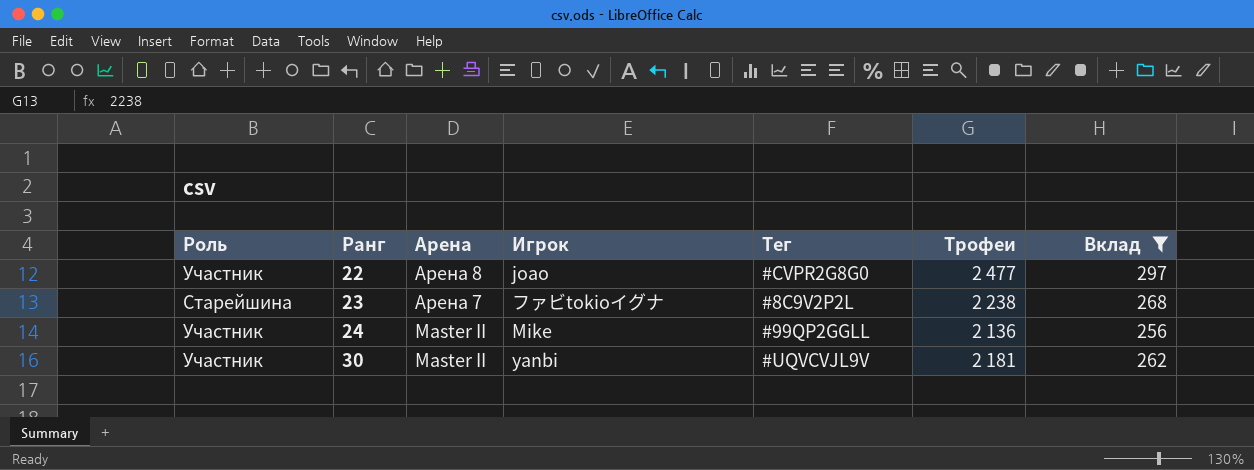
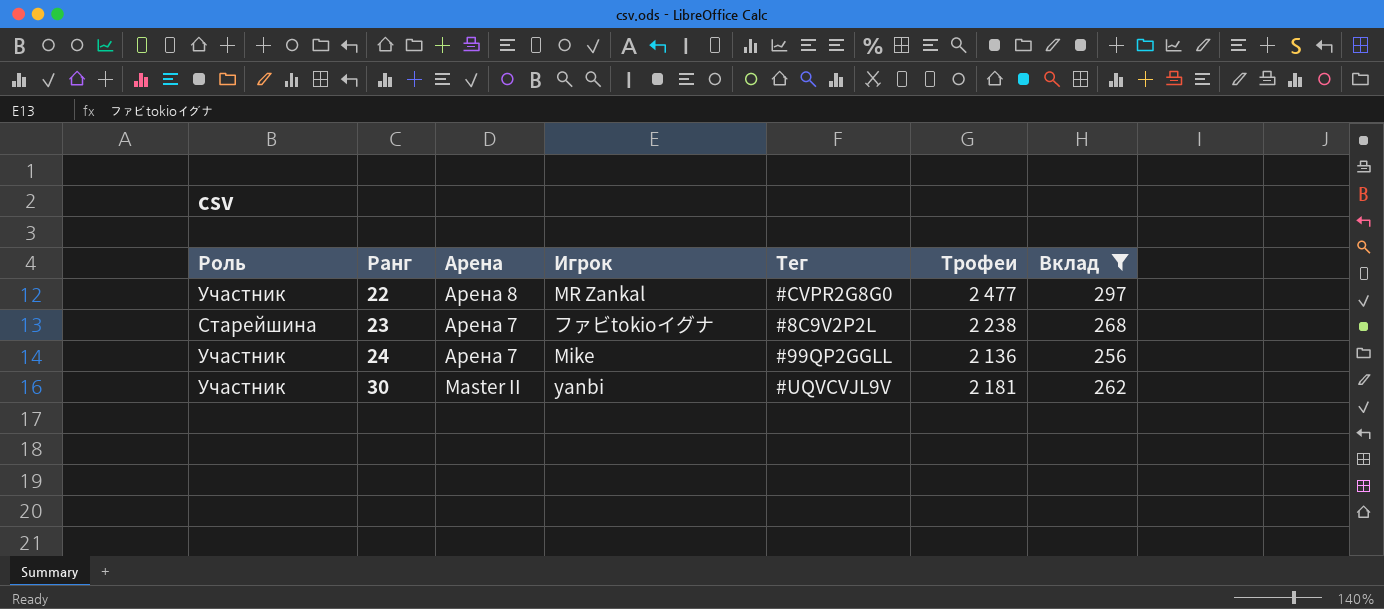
22 | Игрок: joao -> MR Zankal
24 | Арена: Master II -> Арена 7

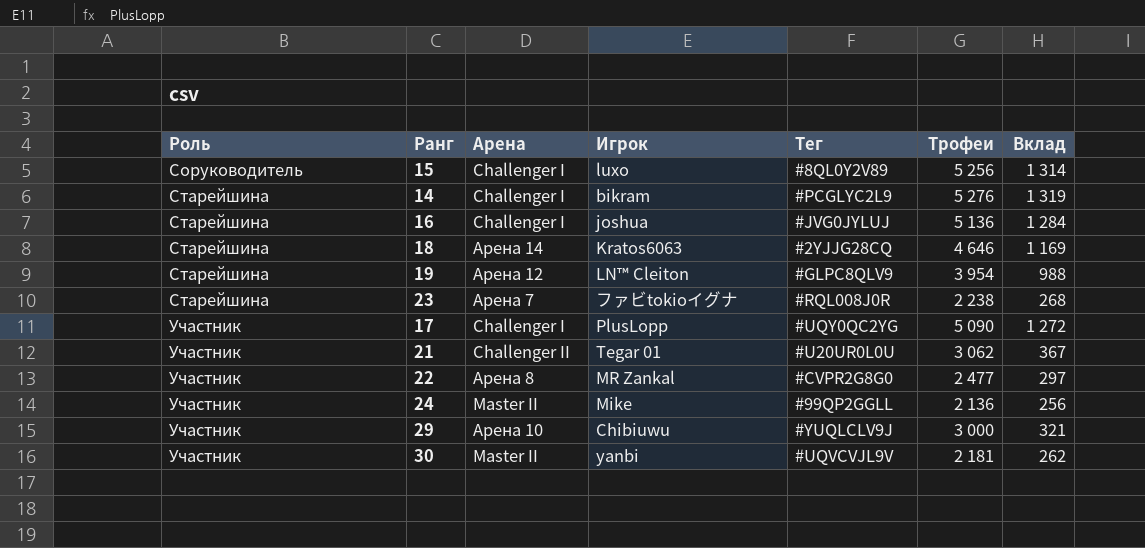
filter: Вклад <= 297 -> none
row order: Ранг ascending -> Роль ascending
23 | Тег: #8C9V2P2L -> #RQL008J0R
24 | Арена: Арена 7 -> Master II

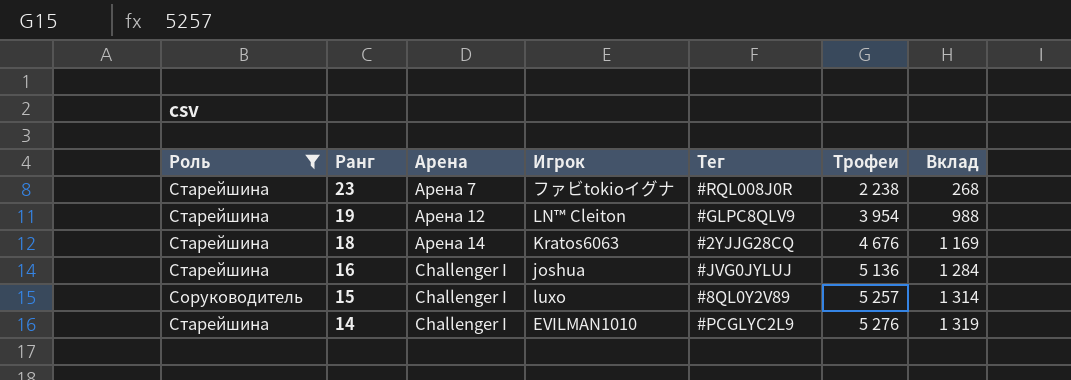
filter: none -> Роль != Участник
row order: Роль ascending -> Ранг descending
18 | Трофеи: 4 646 -> 4 676
15 | Трофеи: 5 256 -> 5 257
14 | Игрок: bikram -> EVILMAN1010

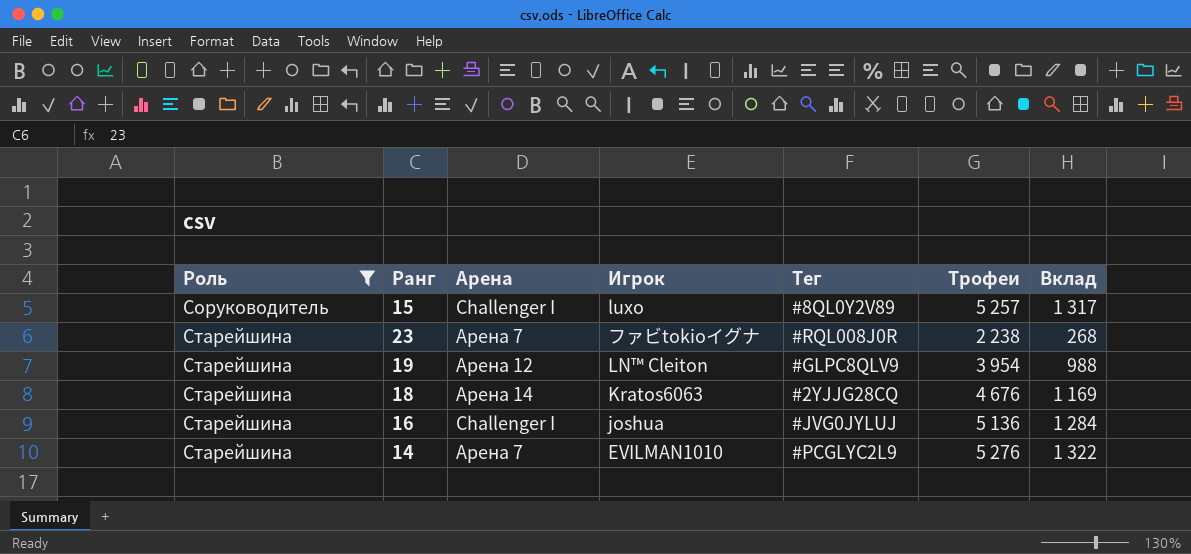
row order: Ранг descending -> Роль ascending
15 | Вклад: 1 314 -> 1 317
14 | Арена: Challenger I -> Арена 7
14 | Вклад: 1 319 -> 1 322

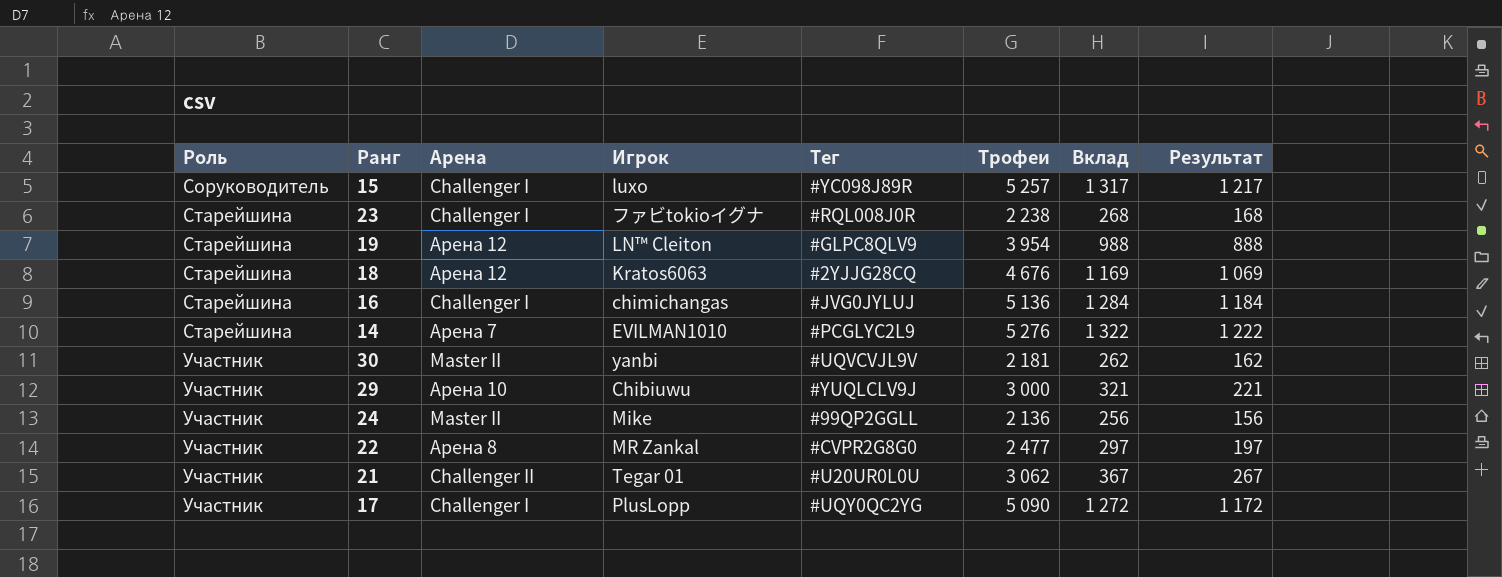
filter: Роль != Участник -> none
column Результат | formula: none -> [Вклад] - 100
15 | Тег: #8QL0Y2V89 -> #YC098J89R
23 | Арена: Арена 7 -> Challenger I
18 | Арена: Арена 14 -> Арена 12
16 | Игрок: joshua -> chimichangas

